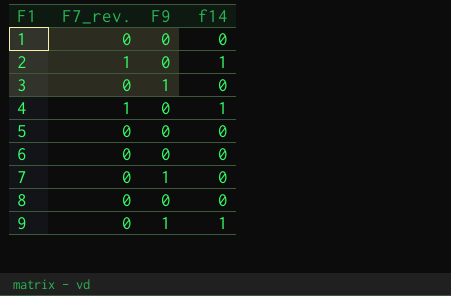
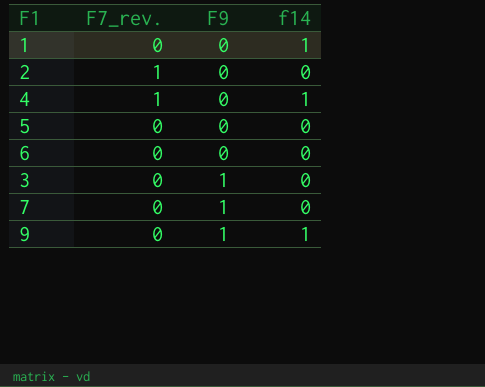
row order: F1 ascending -> F9 ascending
row 8: 0 | 0 | 0 -> none
1 | f14: 0 -> 1
2 | f14: 1 -> 0

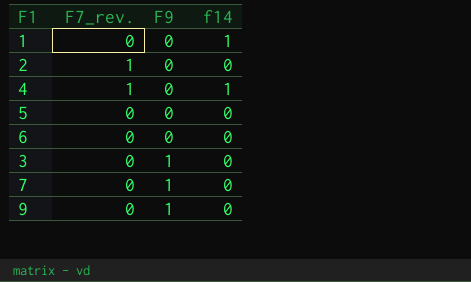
9 | f14: 1 -> 0

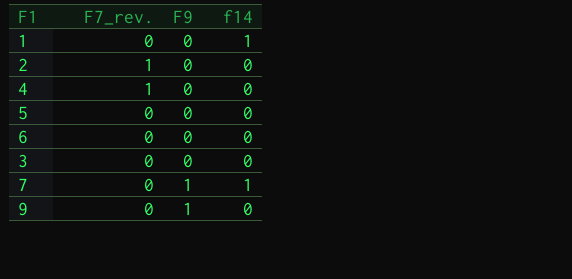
4 | f14: 1 -> 0
3 | F9: 1 -> 0
7 | f14: 0 -> 1

